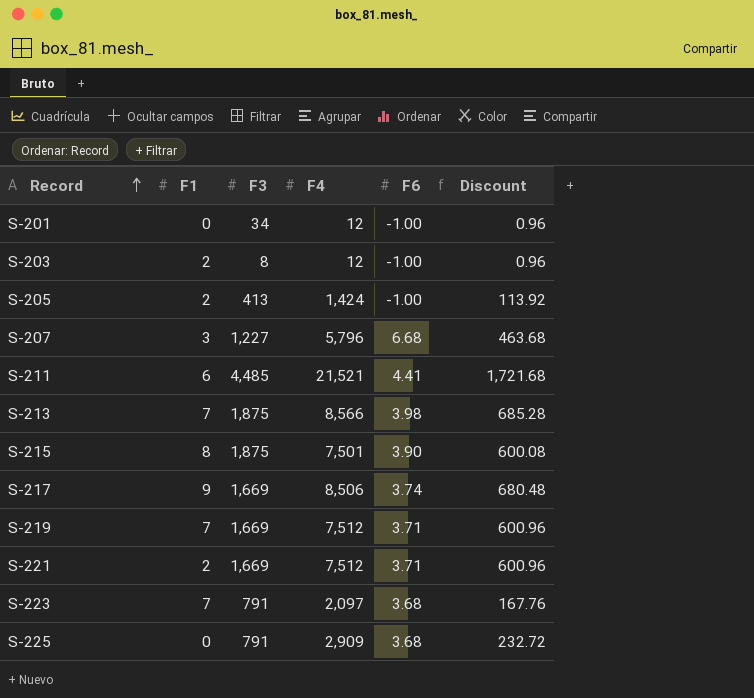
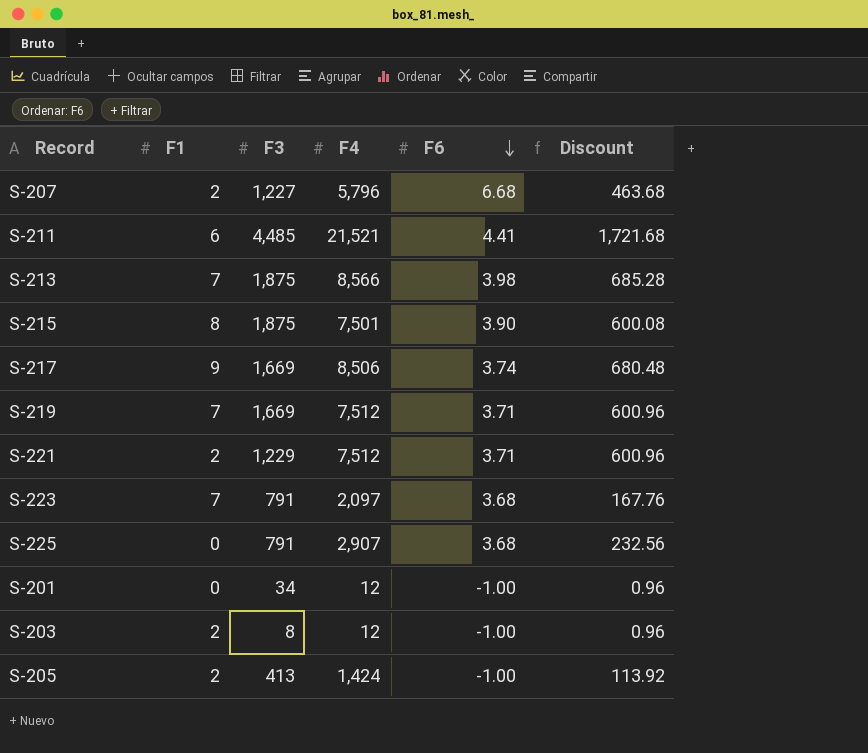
row order: Record ascending -> F6 descending
S-207 | F1: 3 -> 2
S-221 | F3: 1,669 -> 1,229
S-225 | F4: 2,909 -> 2,907
S-225 | Discount: 232.72 -> 232.56

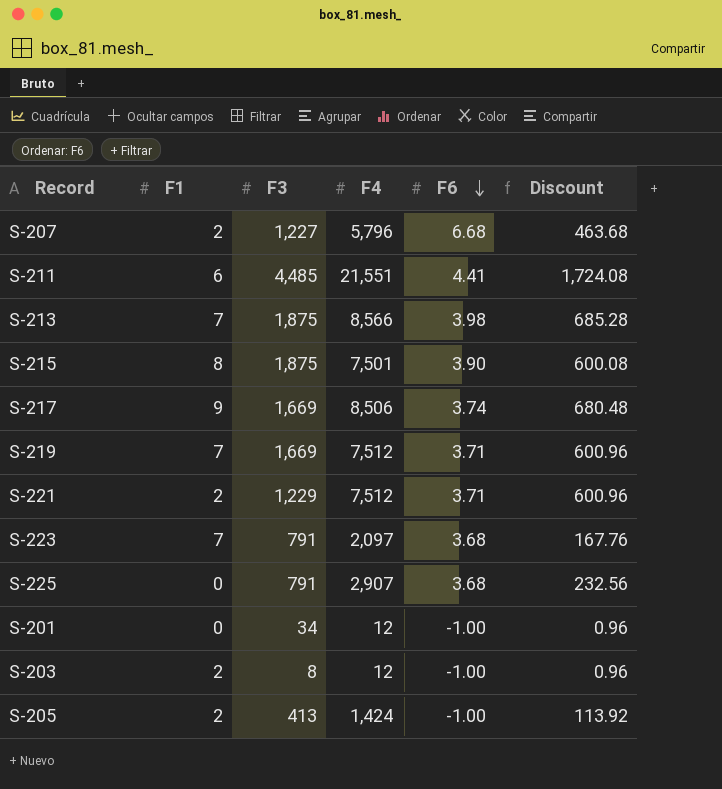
S-211 | F4: 21,521 -> 21,551
S-211 | Discount: 1,721.68 -> 1,724.08

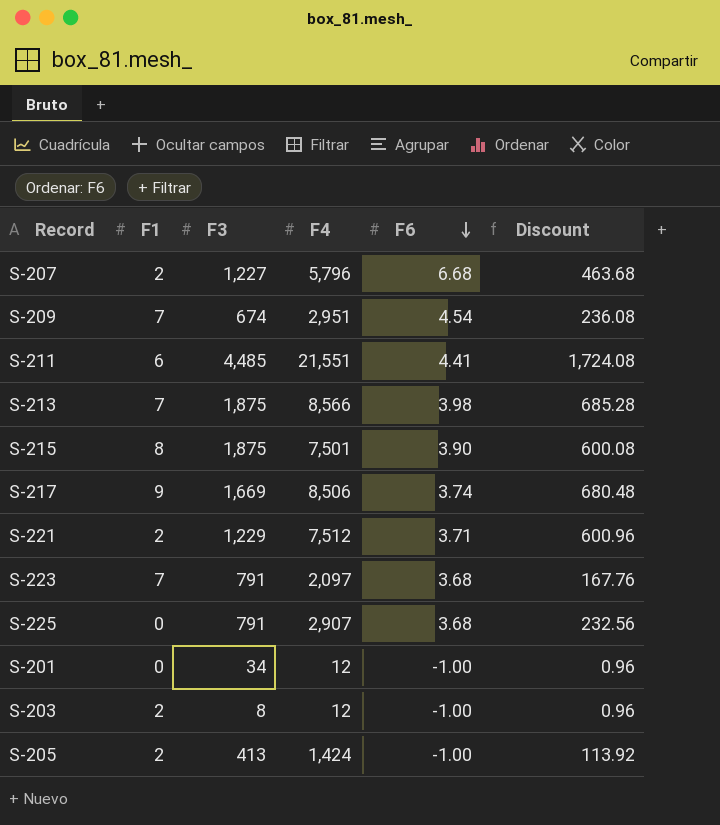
row S-219: 7 | 1,669 | 7,512 | 3.71 | 600.96 -> none
row S-209: none -> 7 | 674 | 2,951 | 4.54 | 236.08

